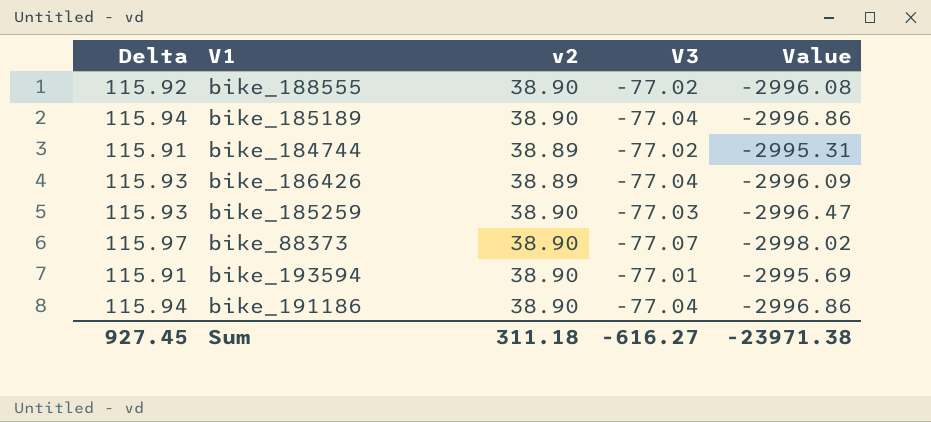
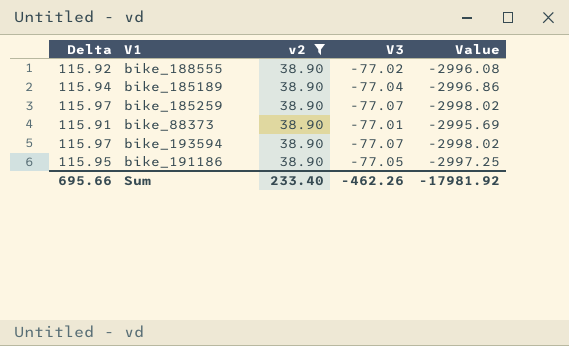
filter: none -> v2 = 38.90
bike_185259 | Delta: 115.93 -> 115.97
bike_185259 | V3: -77.03 -> -77.07
bike_185259 | Value: -2996.47 -> -2998.02
bike_88373 | Delta: 115.97 -> 115.91
bike_88373 | V3: -77.07 -> -77.01
bike_88373 | Value: -2998.02 -> -2995.69
bike_193594 | Delta: 115.91 -> 115.97
bike_193594 | V3: -77.01 -> -77.07
bike_193594 | Value: -2995.69 -> -2998.02
bike_191186 | Delta: 115.94 -> 115.95
bike_191186 | V3: -77.04 -> -77.05
bike_191186 | Value: -2996.86 -> -2997.25
Sum | Delta: 927.45 -> 695.66
Sum | v2: 311.18 -> 233.40
Sum | V3: -616.27 -> -462.26
Sum | Value: -23971.38 -> -17981.92

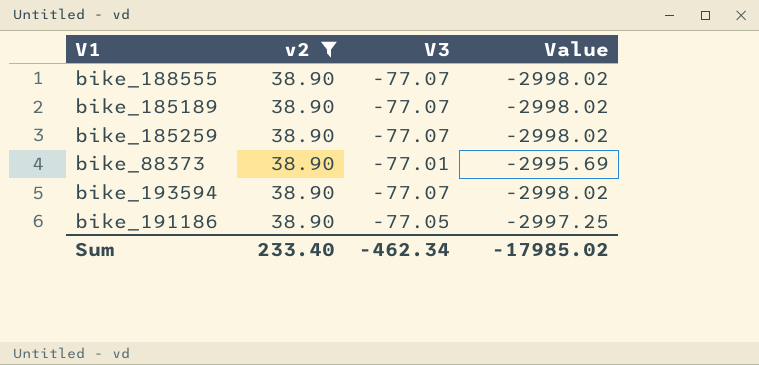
column Delta | formula: [v2] - [V3] -> none
bike_188555 | V3: -77.02 -> -77.07
bike_188555 | Value: -2996.08 -> -2998.02
bike_185189 | V3: -77.04 -> -77.07
bike_185189 | Value: -2996.86 -> -2998.02
Sum | V3: -462.26 -> -462.34
Sum | Value: -17981.92 -> -17985.02

